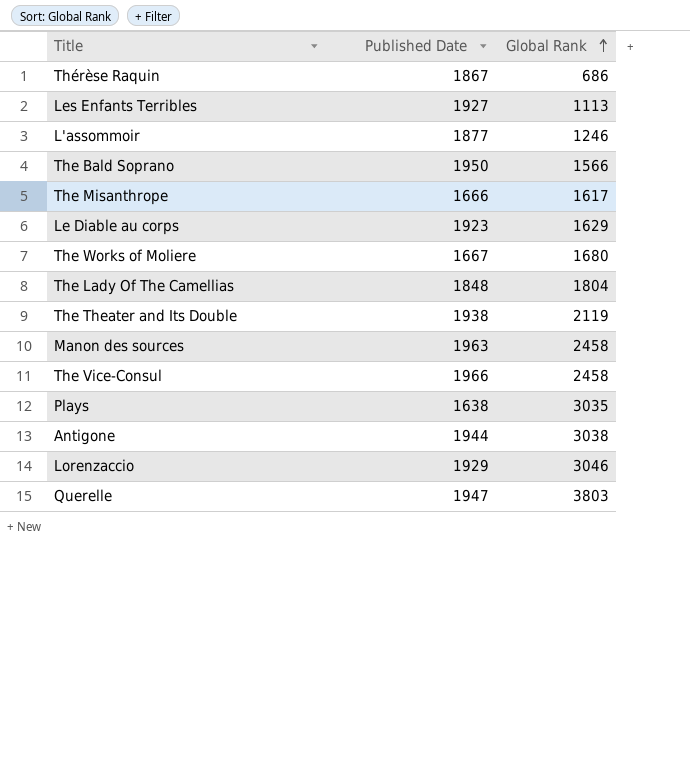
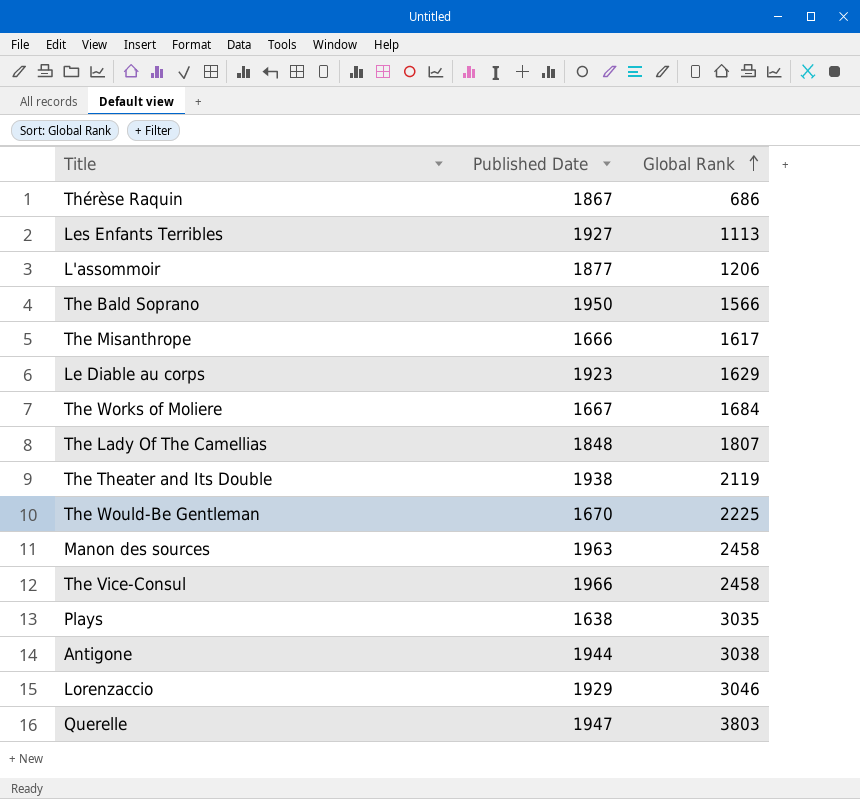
L'assommoir | Global Rank: 1246 -> 1206
The Works of Moliere | Global Rank: 1680 -> 1684
The Lady Of The Camellias | Global Rank: 1804 -> 1807
row The Would-Be Gentleman: none -> 1670 | 2225

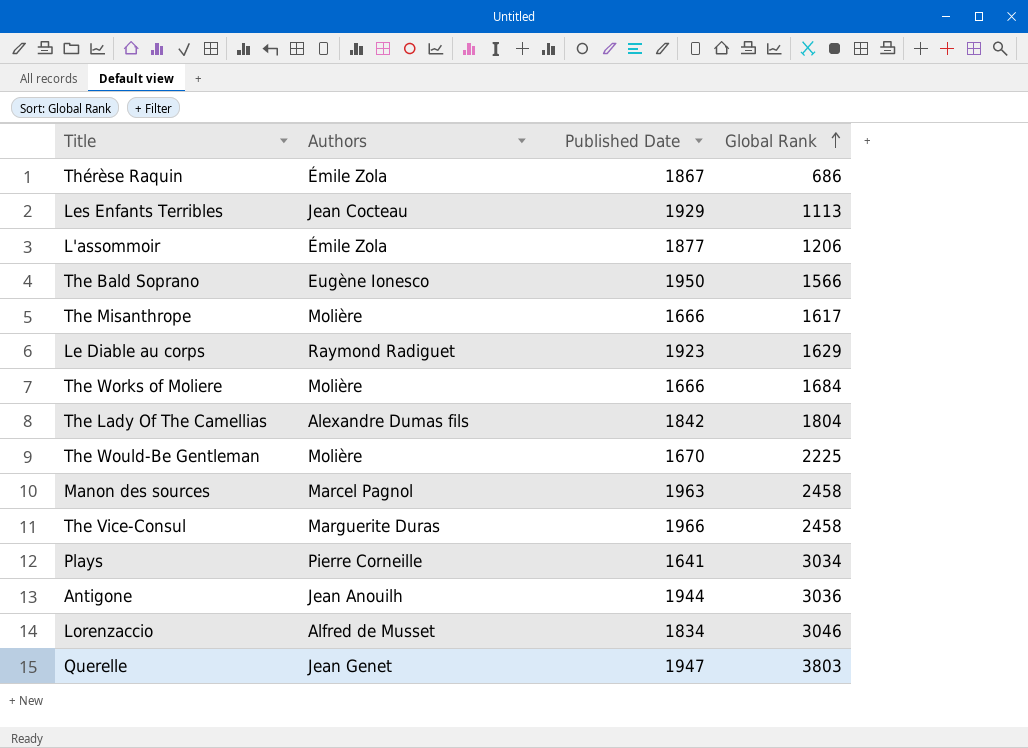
column Authors | position: none -> 2
row The Theater and Its Double: 1938 | 2119 -> none
Les Enfants Terribles | Published Date: 1927 -> 1929
The Works of Moliere | Published Date: 1667 -> 1666
The Lady Of The Camellias | Published Date: 1848 -> 1842
The Lady Of The Camellias | Global Rank: 1807 -> 1804
Plays | Published Date: 1638 -> 1641
Plays | Global Rank: 3035 -> 3034
Antigone | Global Rank: 3038 -> 3036
Lorenzaccio | Published Date: 1929 -> 1834

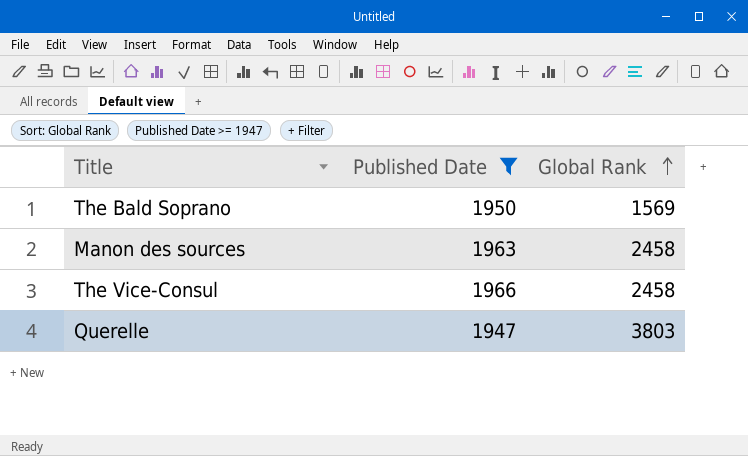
filter: none -> Published Date >= 1947
column Authors | position: 2 -> none
The Bald Soprano | Global Rank: 1566 -> 1569

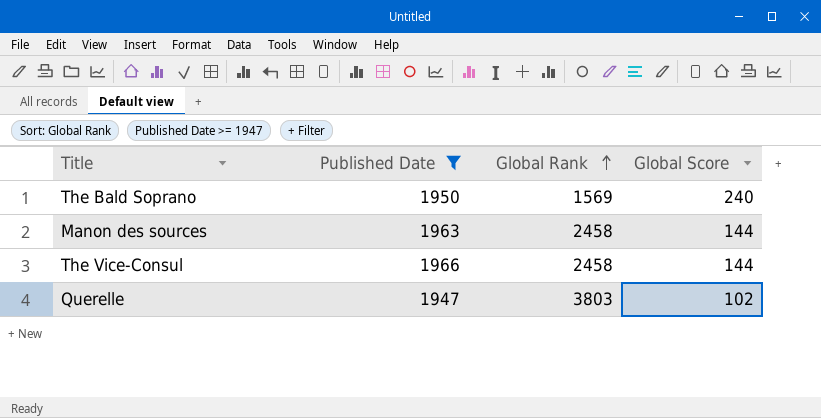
column Global Score | position: none -> 4

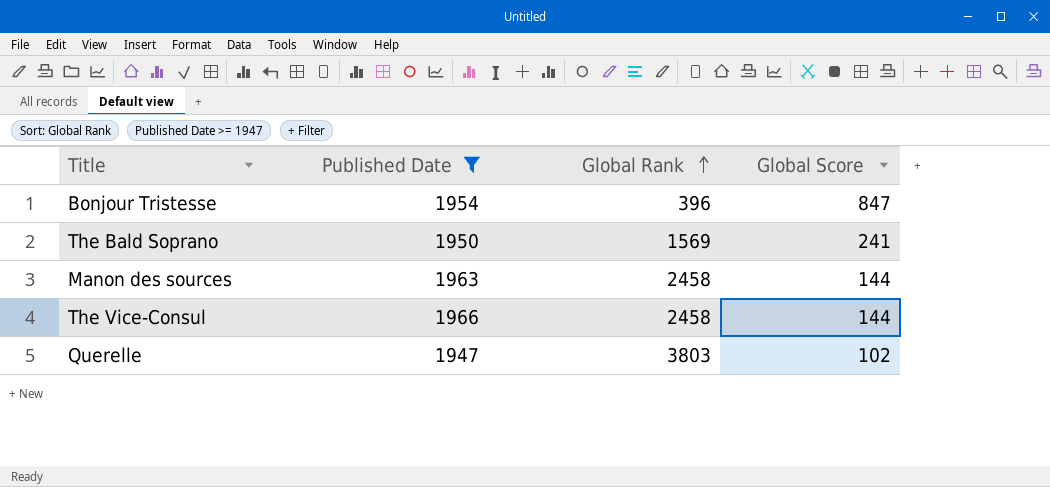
row Bonjour Tristesse: none -> 1954 | 396 | 847
The Bald Soprano | Global Score: 240 -> 241

